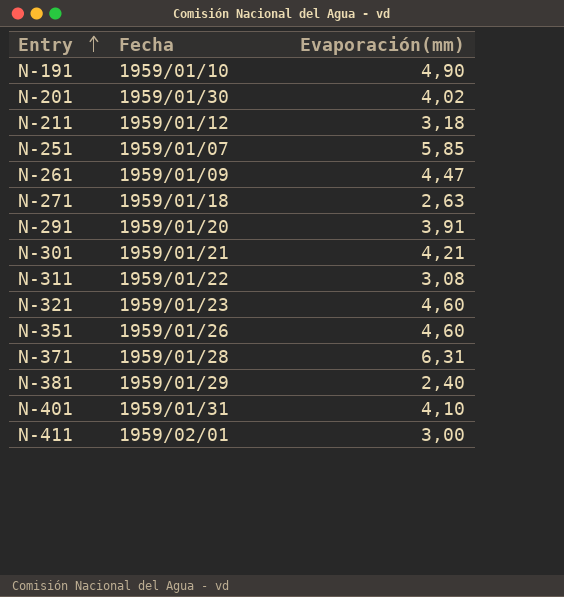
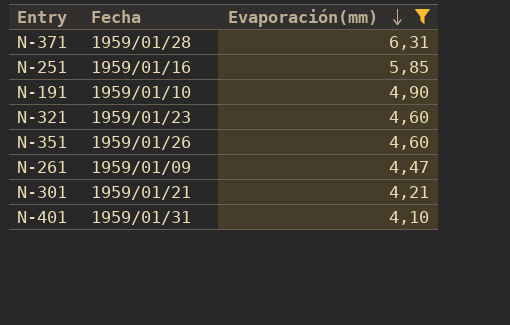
filter: none -> Evaporación(mm) >= 4,10
row order: Entry ascending -> Evaporación(mm) descending
N-251 | Fecha: 1959/01/07 -> 1959/01/16

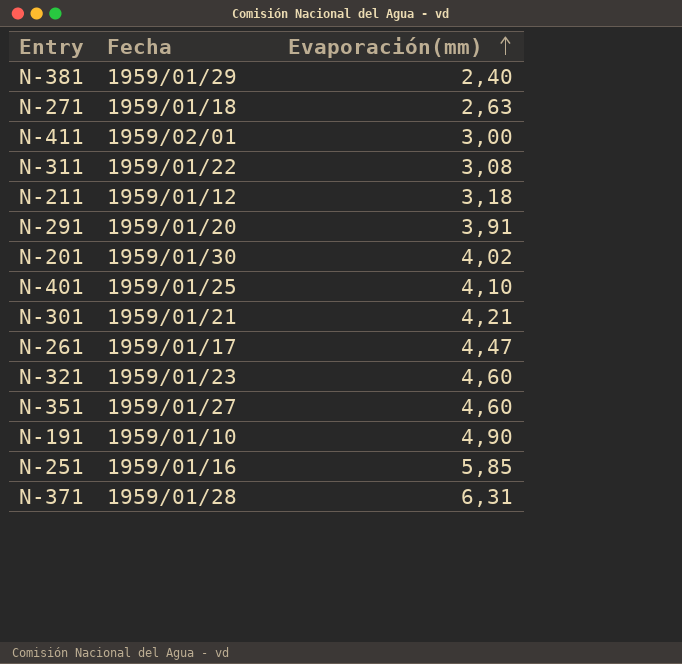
filter: Evaporación(mm) >= 4,10 -> none
row order: Evaporación(mm) descending -> Evaporación(mm) ascending
N-401 | Fecha: 1959/01/31 -> 1959/01/25
N-261 | Fecha: 1959/01/09 -> 1959/01/17
N-351 | Fecha: 1959/01/26 -> 1959/01/27

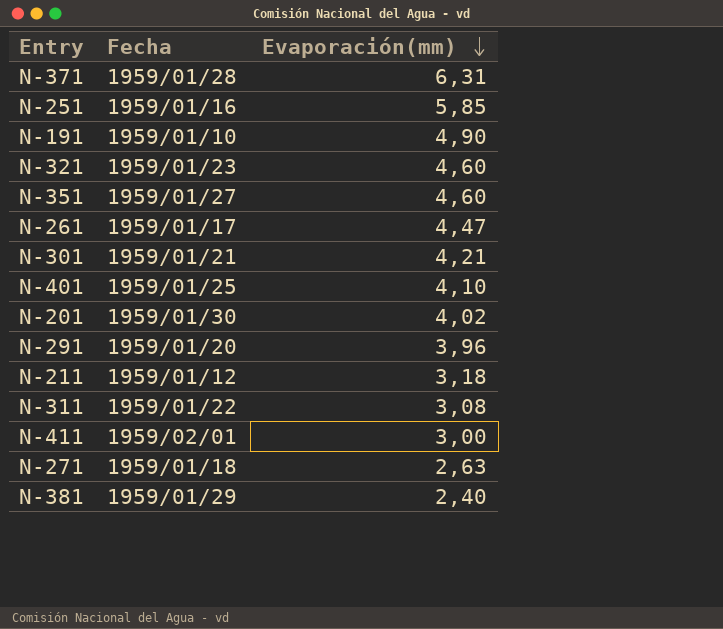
row order: Evaporación(mm) ascending -> Evaporación(mm) descending
N-291 | Evaporación(mm): 3,91 -> 3,96

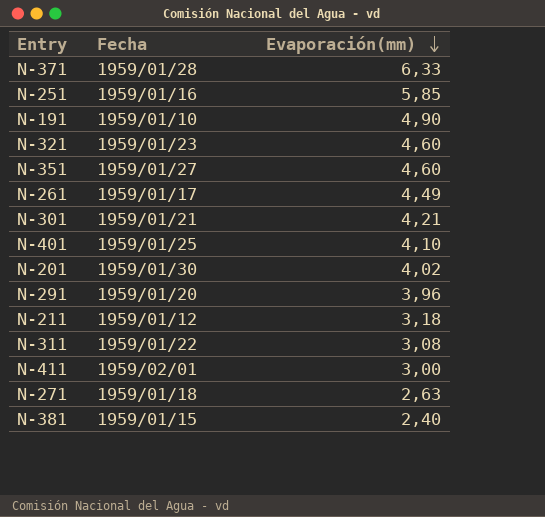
N-371 | Evaporación(mm): 6,31 -> 6,33
N-261 | Evaporación(mm): 4,47 -> 4,49
N-381 | Fecha: 1959/01/29 -> 1959/01/15

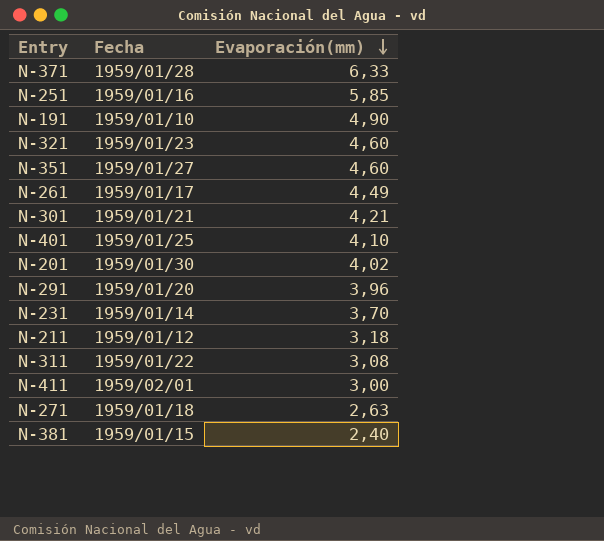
row N-231: none -> 1959/01/14 | 3,70

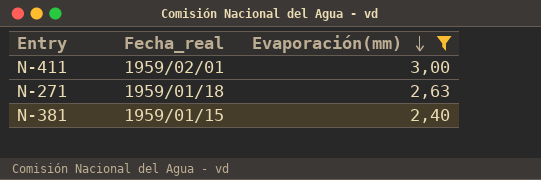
filter: none -> Evaporación(mm) <= 3,00
column name: Fecha -> Fecha_real

